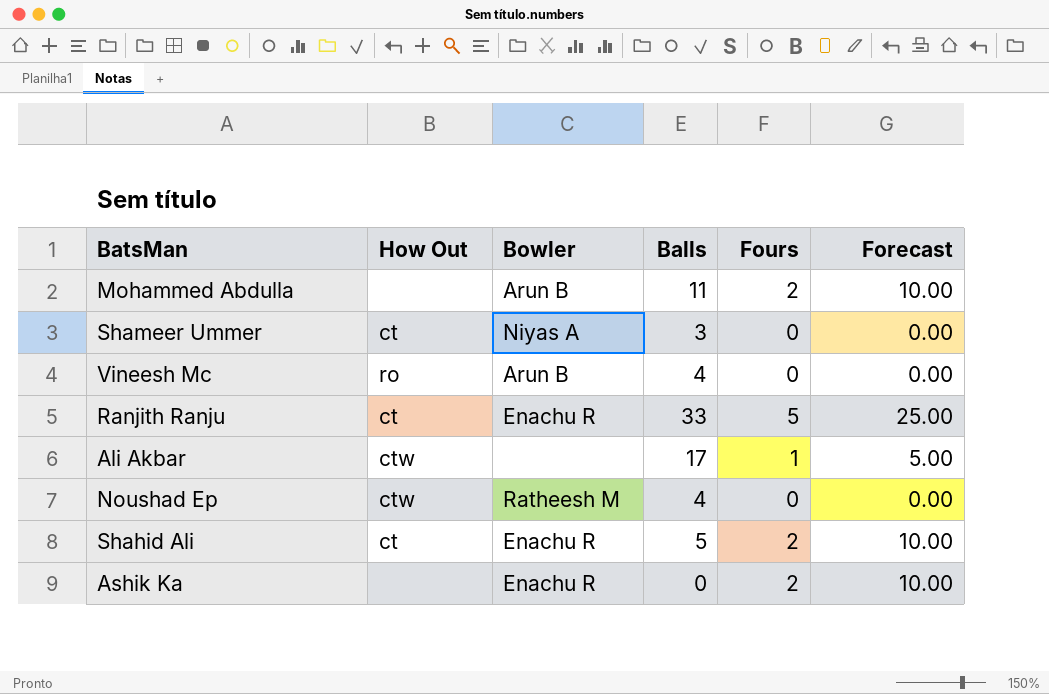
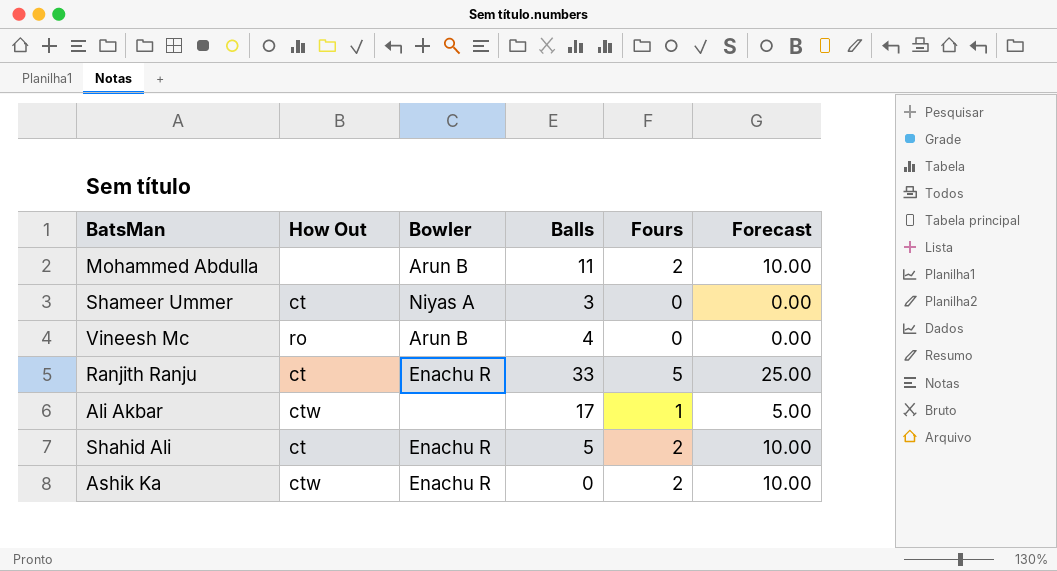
row Noushad Ep: ctw | Ratheesh M | 4 | 0 | 0.00 -> none
Ashik Ka | How Out: none -> ctw

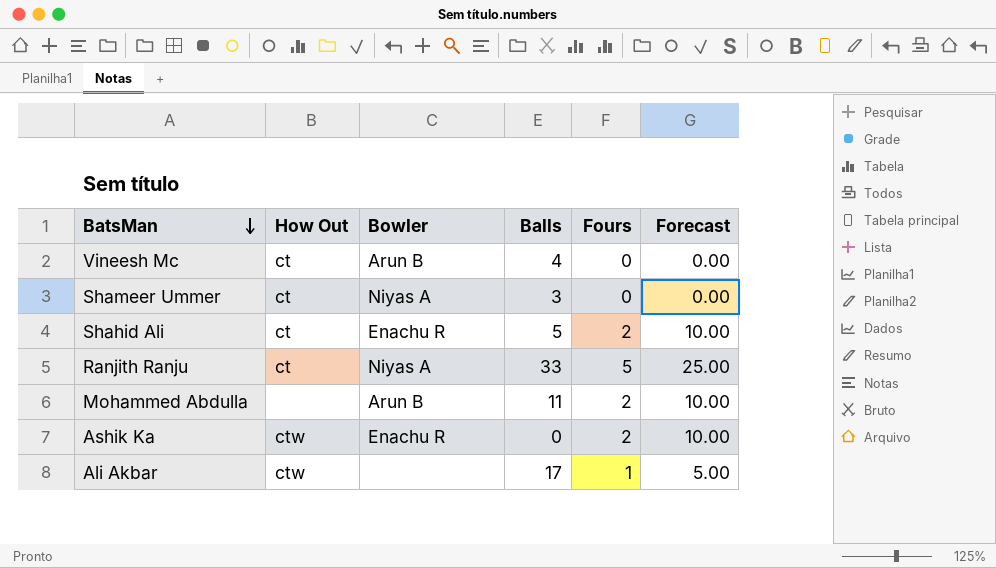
row order: none -> BatsMan descending
Vineesh Mc | How Out: ro -> ct
Ranjith Ranju | Bowler: Enachu R -> Niyas A

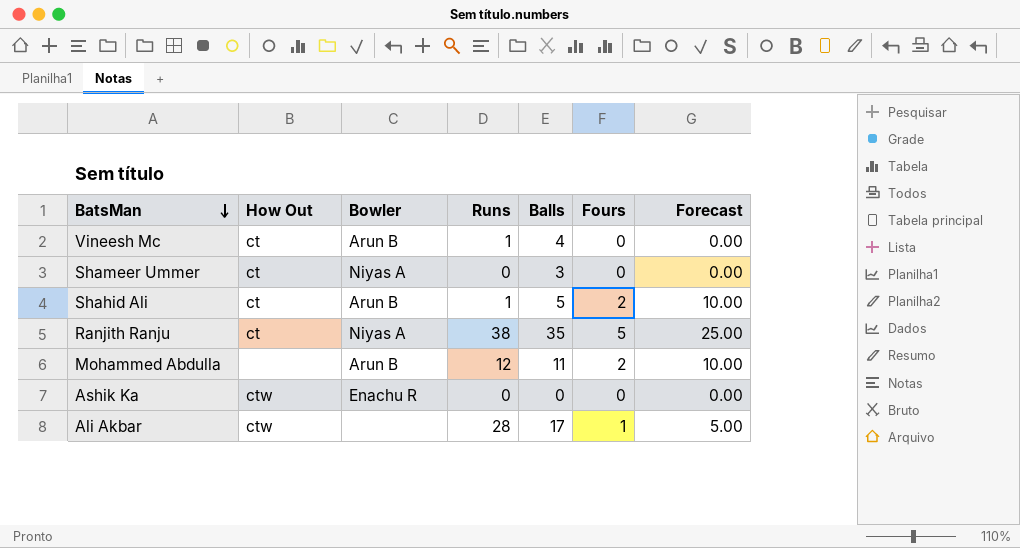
column Runs | position: none -> 4
Shahid Ali | Bowler: Enachu R -> Arun B
Ranjith Ranju | Balls: 33 -> 35
Ashik Ka | Fours: 2 -> 0
Ashik Ka | Forecast: 10.00 -> 0.00

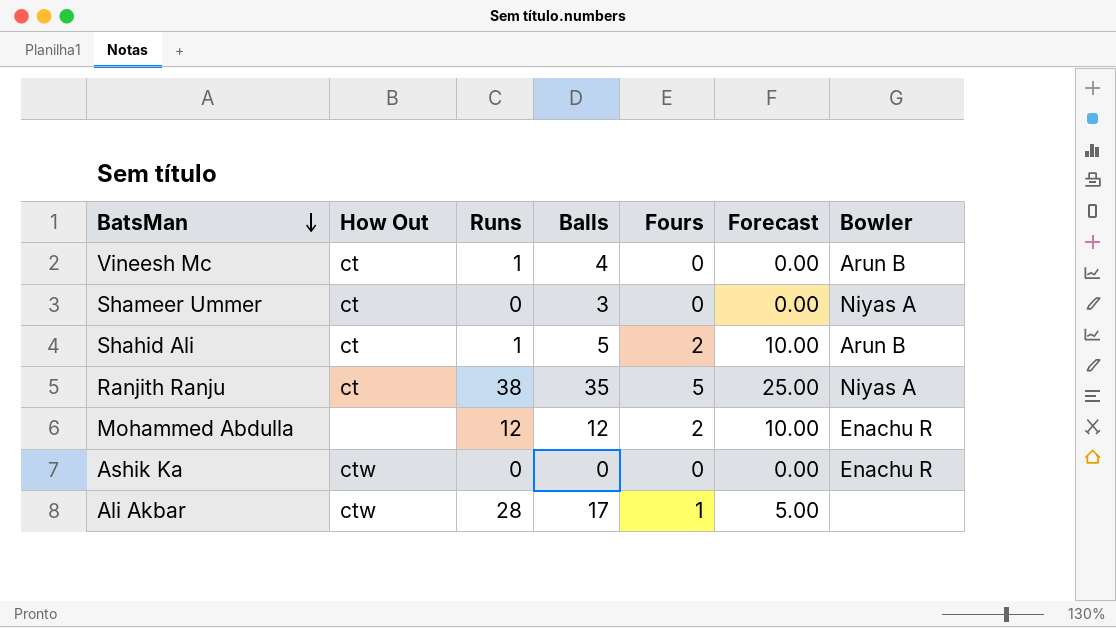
column Bowler | position: 3 -> 7
Mohammed Abdulla | Balls: 11 -> 12
Mohammed Abdulla | Bowler: Arun B -> Enachu R

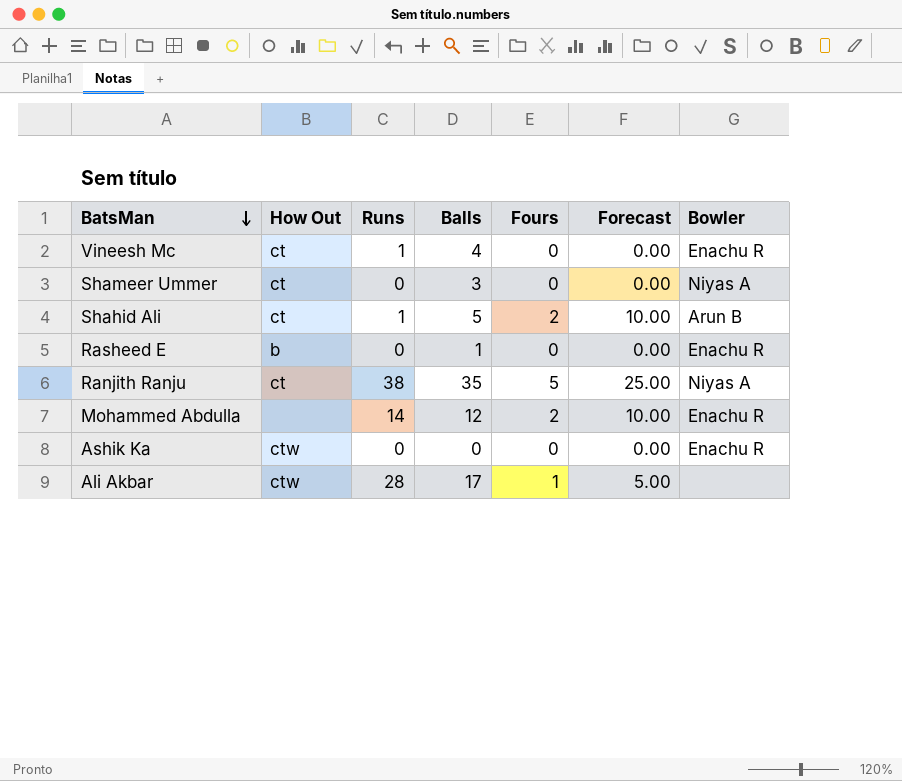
Vineesh Mc | Bowler: Arun B -> Enachu R
row Rasheed E: none -> b | 0 | 1 | 0 | 0.00 | Enachu R
Mohammed Abdulla | Runs: 12 -> 14

